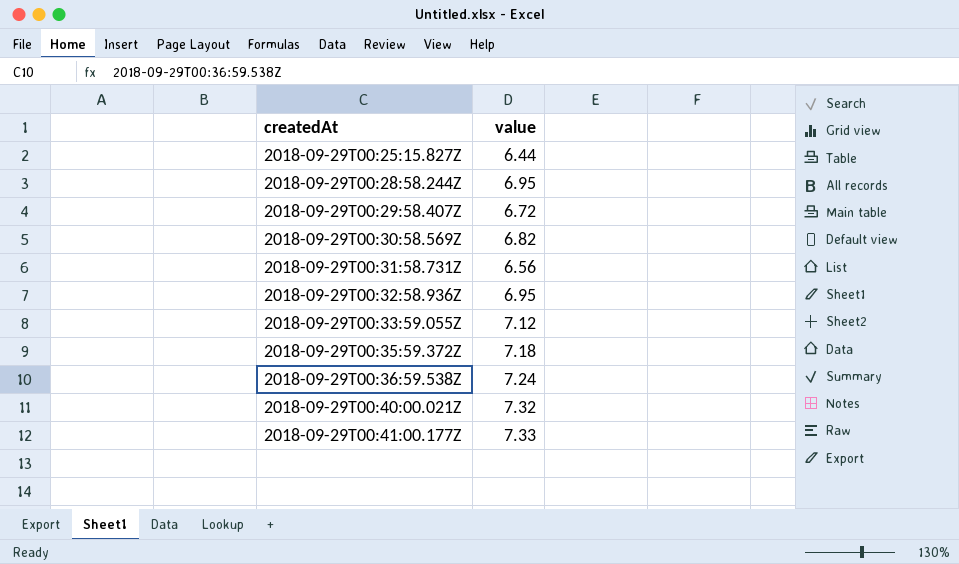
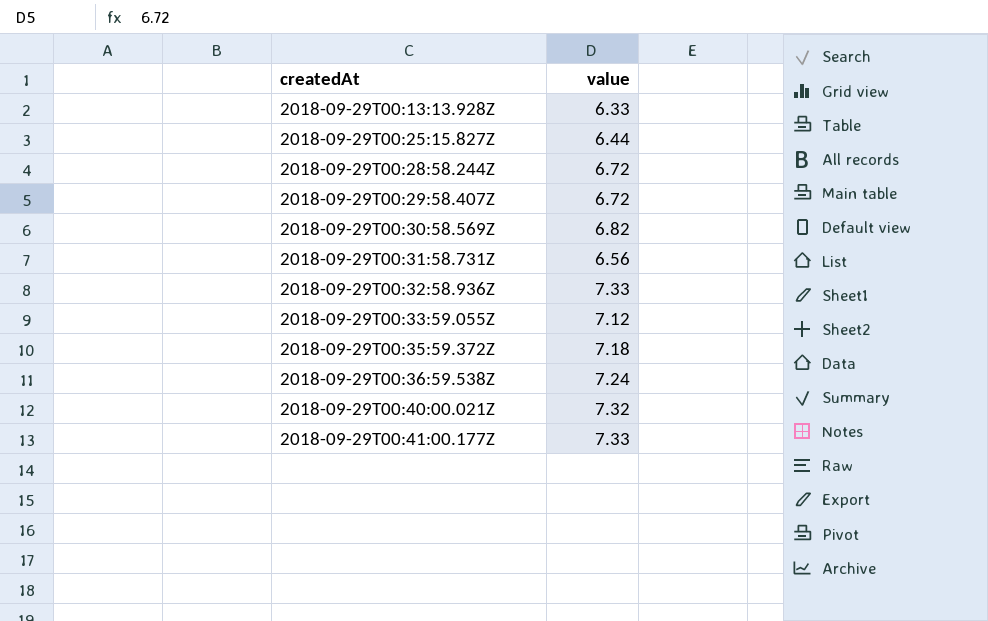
row 2018-09-29T00:13:13.928Z: none -> 6.33
2018-09-29T00:28:58.244Z | value: 6.95 -> 6.72
2018-09-29T00:32:58.936Z | value: 6.95 -> 7.33

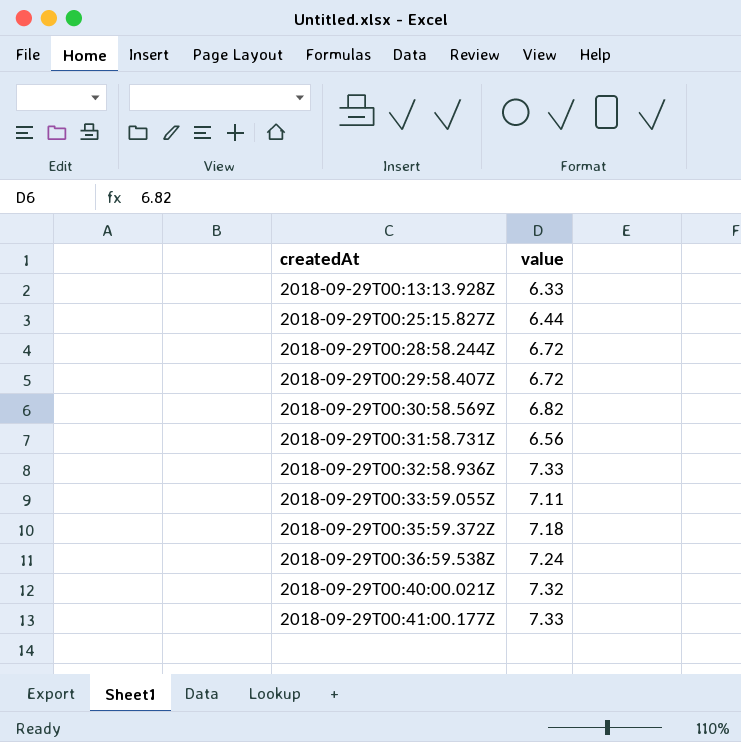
2018-09-29T00:33:59.055Z | value: 7.12 -> 7.11

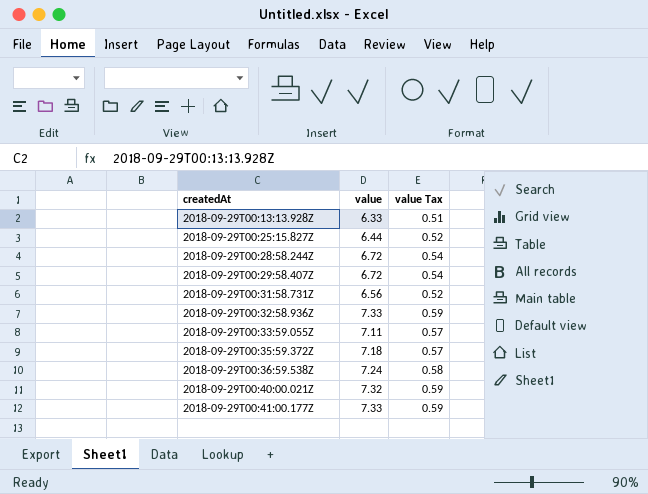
column value Tax | formula: none -> [value] * 0.08
row 2018-09-29T00:30:58.569Z: 6.82 -> none

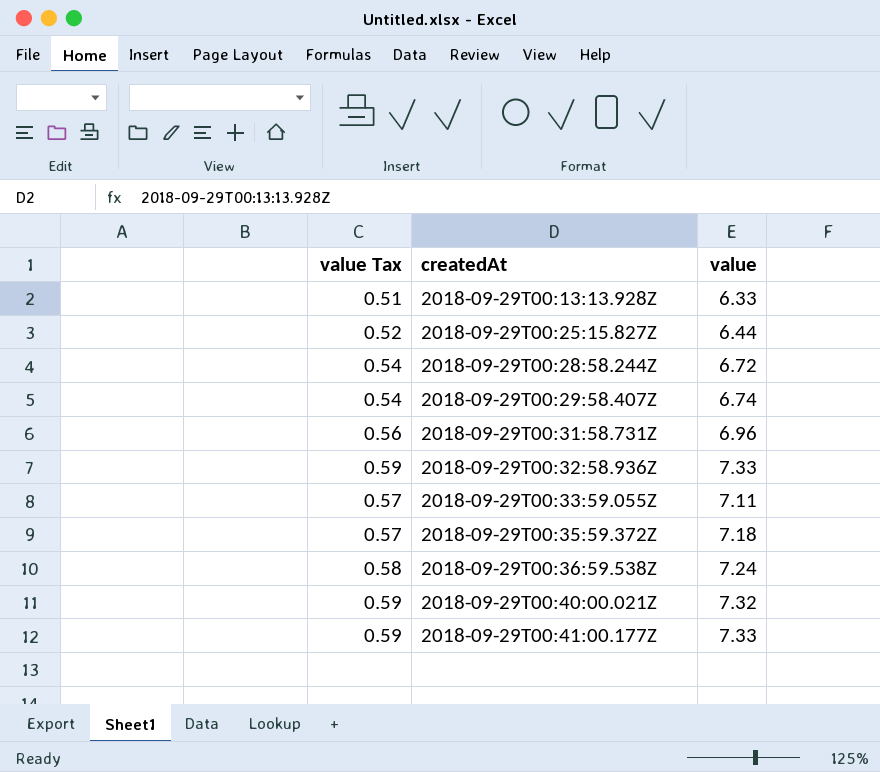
column value Tax | position: 3 -> 1
2018-09-29T00:29:58.407Z | value: 6.72 -> 6.74
2018-09-29T00:31:58.731Z | value Tax: 0.52 -> 0.56
2018-09-29T00:31:58.731Z | value: 6.56 -> 6.96

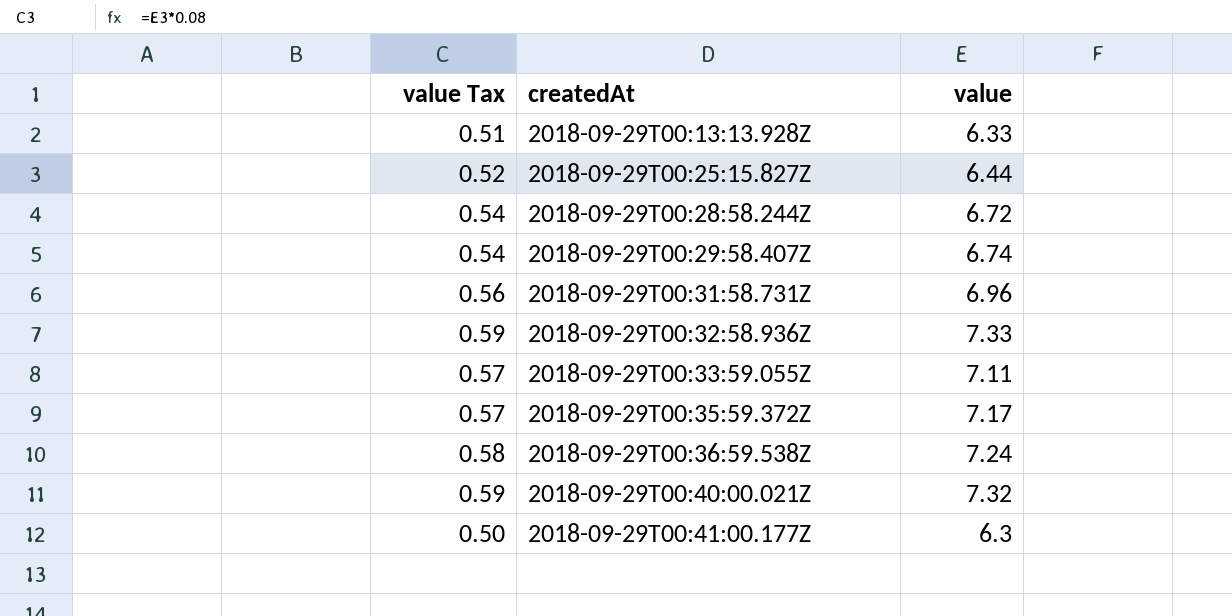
2018-09-29T00:35:59.372Z | value: 7.18 -> 7.17
2018-09-29T00:41:00.177Z | value Tax: 0.59 -> 0.50
2018-09-29T00:41:00.177Z | value: 7.33 -> 6.3

